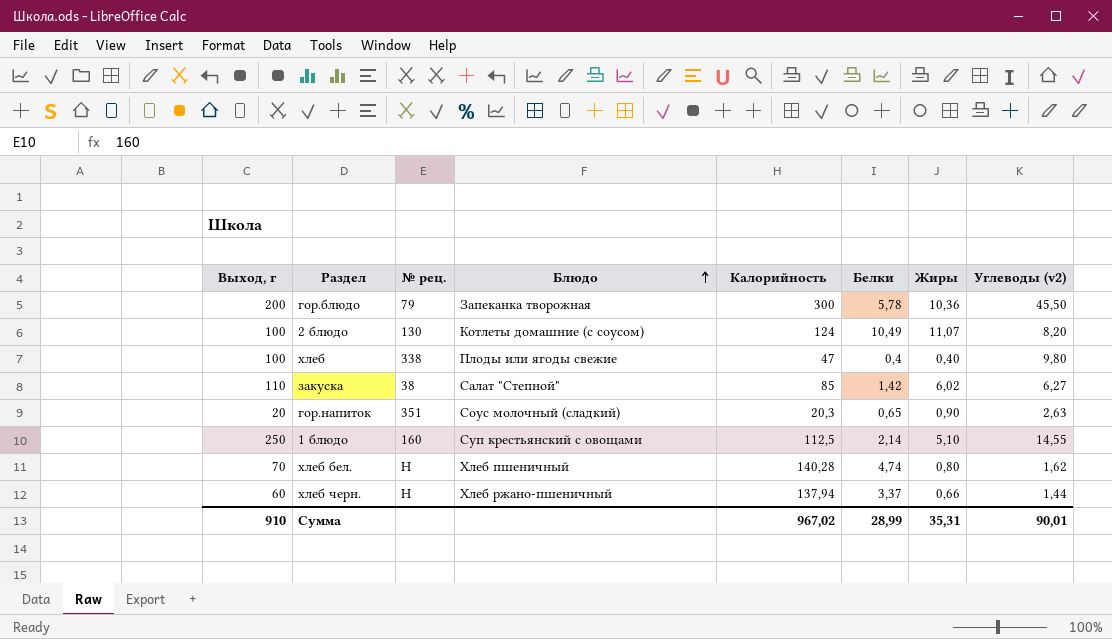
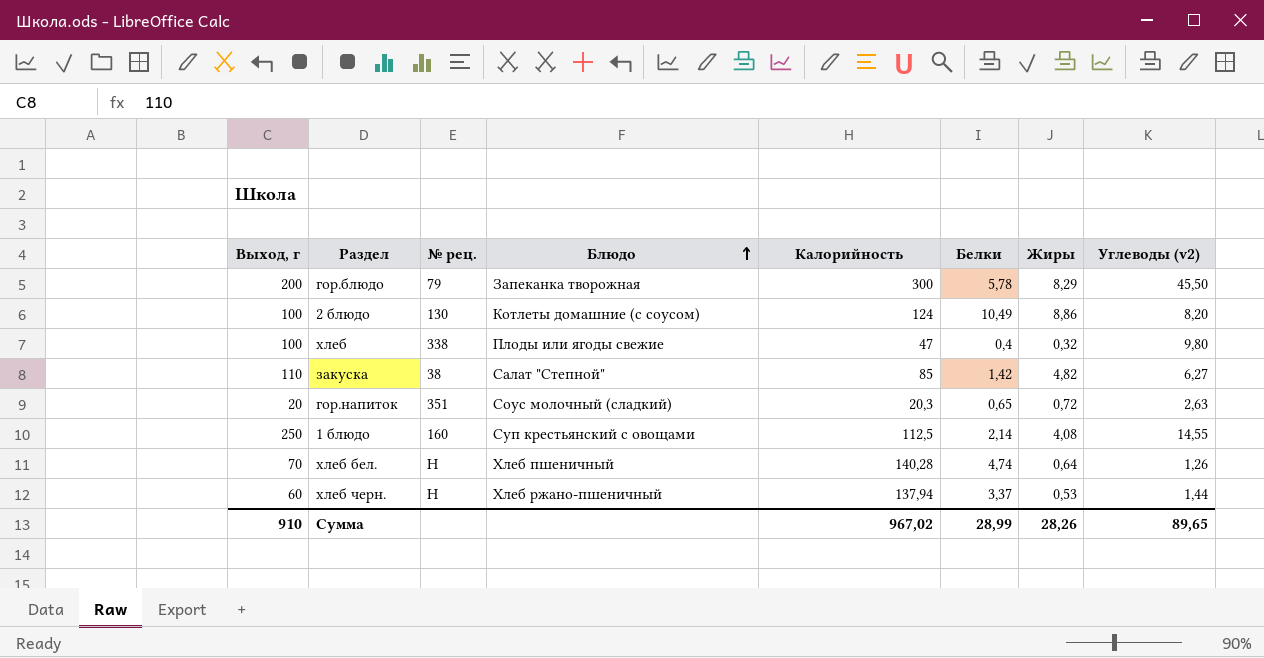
гор.блюдо | Жиры: 10,36 -> 8,29
2 блюдо | Жиры: 11,07 -> 8,86
хлеб | Жиры: 0,40 -> 0,32
закуска | Жиры: 6,02 -> 4,82
гор.напиток | Жиры: 0,90 -> 0,72
1 блюдо | Жиры: 5,10 -> 4,08
хлеб бел. | Жиры: 0,80 -> 0,64
хлеб бел. | Углеводы (v2): 1,62 -> 1,26
хлеб черн. | Жиры: 0,66 -> 0,53
Сумма | Жиры: 35,31 -> 28,26
Сумма | Углеводы (v2): 90,01 -> 89,65

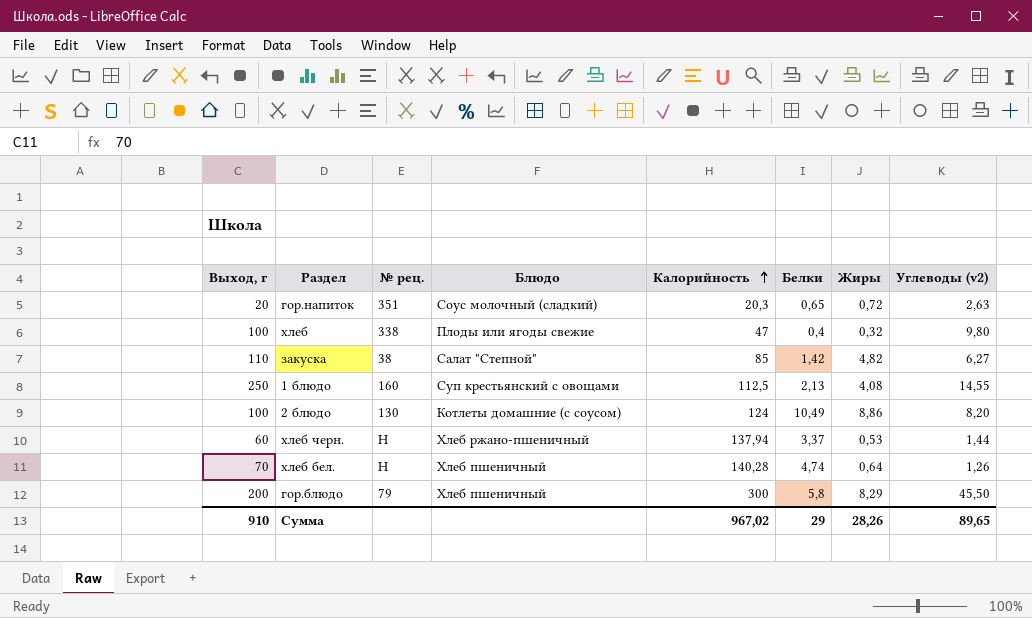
row order: Блюдо ascending -> Калорийность ascending
1 блюдо | Белки: 2,14 -> 2,13
гор.блюдо | Блюдо: Запеканка творожная -> Хлеб пшеничный
гор.блюдо | Белки: 5,78 -> 5,8
Сумма | Белки: 28,99 -> 29

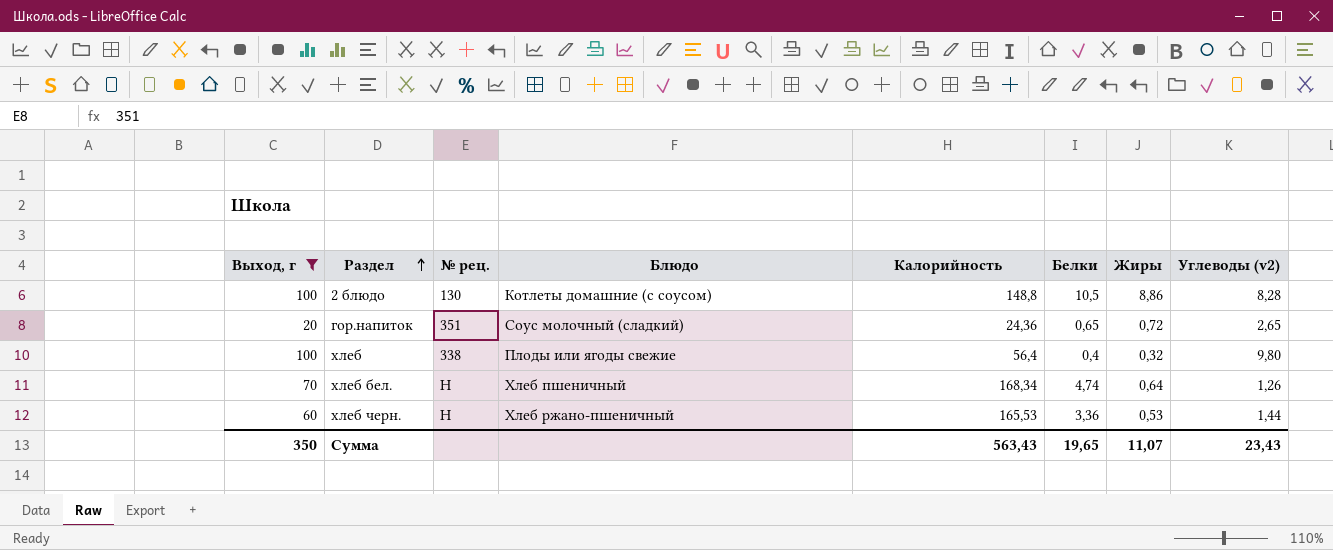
filter: none -> Выход, г <= 100
row order: Калорийность ascending -> Раздел ascending
2 блюдо | Калорийность: 124 -> 148,8
2 блюдо | Белки: 10,49 -> 10,5
2 блюдо | Углеводы (v2): 8,20 -> 8,28
гор.напиток | Калорийность: 20,3 -> 24,36
гор.напиток | Углеводы (v2): 2,63 -> 2,65
хлеб | Калорийность: 47 -> 56,4
хлеб бел. | Калорийность: 140,28 -> 168,34
хлеб черн. | Калорийность: 137,94 -> 165,53
хлеб черн. | Белки: 3,37 -> 3,36
Сумма | Выход, г: 910 -> 350
Сумма | Калорийность: 967,02 -> 563,43
Сумма | Белки: 29 -> 19,65
Сумма | Жиры: 28,26 -> 11,07
Сумма | Углеводы (v2): 89,65 -> 23,43

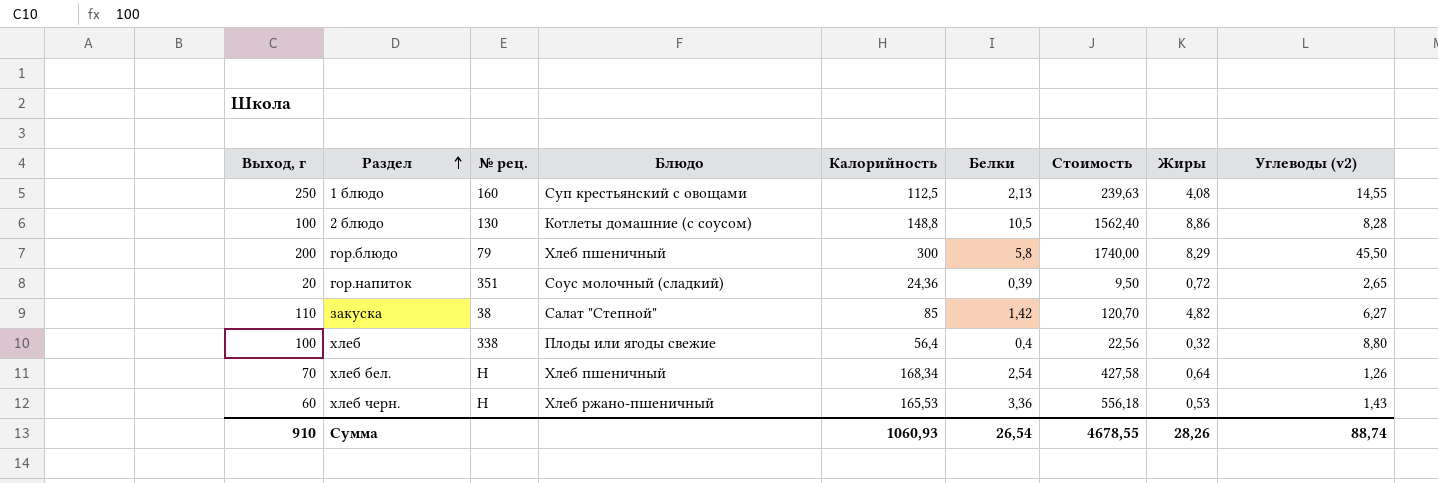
filter: Выход, г <= 100 -> none
column Стоимость | formula: none -> [Калорийность] * [Белки]
гор.напиток | Белки: 0,65 -> 0,39
хлеб | Углеводы (v2): 9,80 -> 8,80
хлеб бел. | Белки: 4,74 -> 2,54
хлеб черн. | Углеводы (v2): 1,44 -> 1,43
Сумма | Выход, г: 350 -> 910
Сумма | Калорийность: 563,43 -> 1060,93
Сумма | Белки: 19,65 -> 26,54
Сумма | Жиры: 11,07 -> 28,26
Сумма | Углеводы (v2): 23,43 -> 88,74

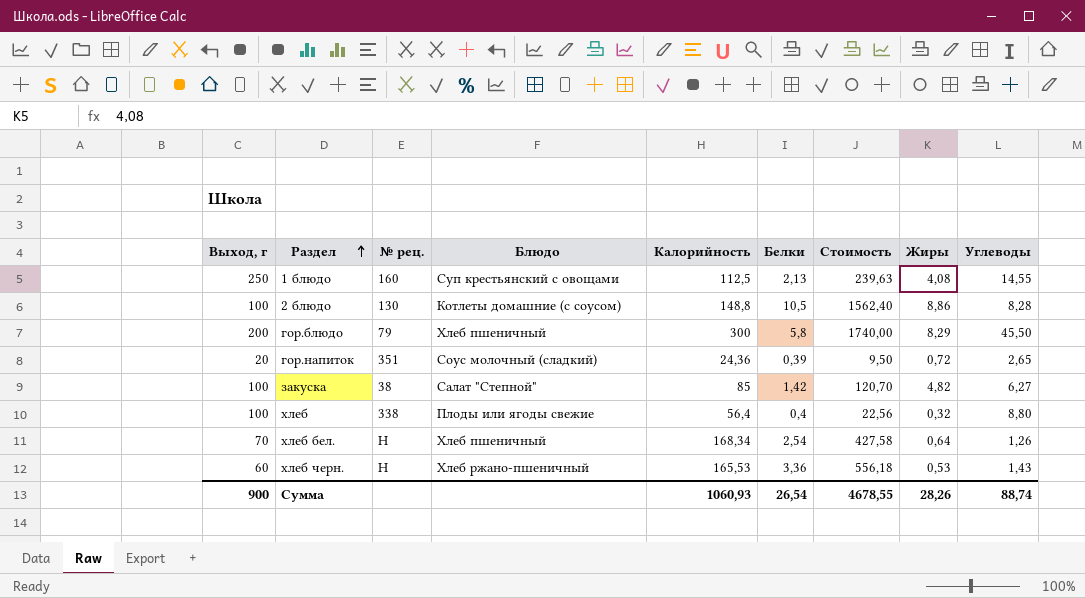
column name: Углеводы (v2) -> Углеводы
закуска | Выход, г: 110 -> 100
Сумма | Выход, г: 910 -> 900

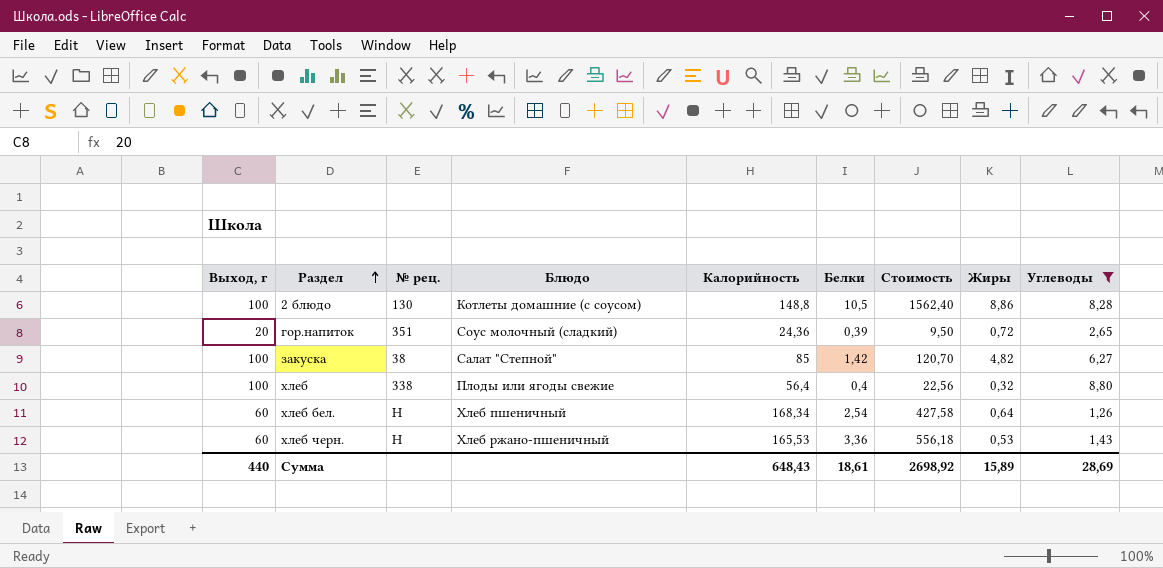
filter: none -> Углеводы <= 8,80
хлеб бел. | Выход, г: 70 -> 60
Сумма | Выход, г: 900 -> 440
Сумма | Калорийность: 1060,93 -> 648,43
Сумма | Белки: 26,54 -> 18,61
Сумма | Стоимость: 4678,55 -> 2698,92
Сумма | Жиры: 28,26 -> 15,89
Сумма | Углеводы: 88,74 -> 28,69

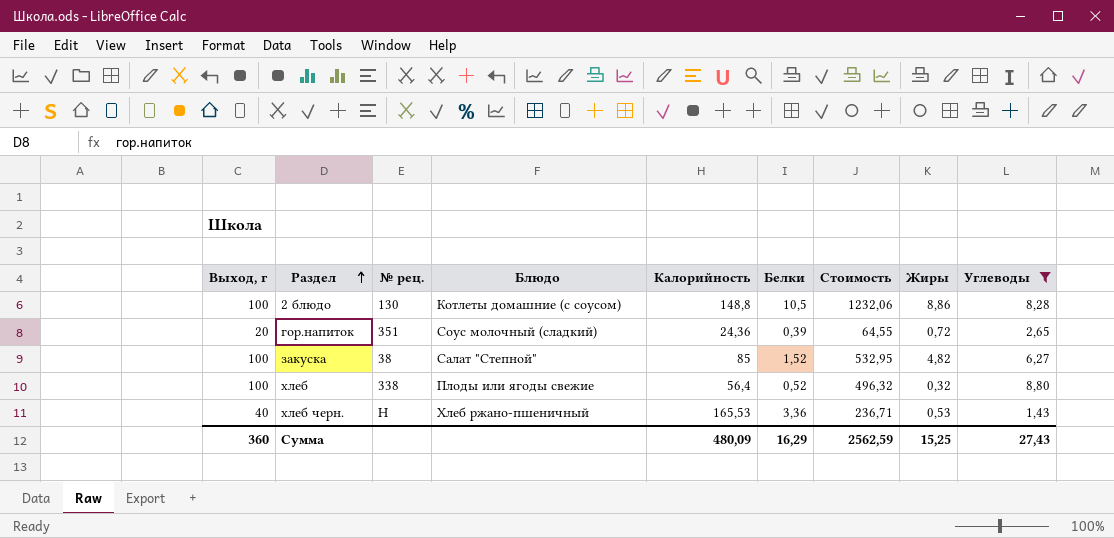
column Стоимость | formula: [Калорийность] * [Белки] -> [Калорийность] * [Углеводы]
row хлеб бел.: 60 | Н | Хлеб пшеничный | 168,34 | 2,54 | 427,58 | 0,64 | 1,26 -> none
закуска | Белки: 1,42 -> 1,52
хлеб | Белки: 0,4 -> 0,52
хлеб черн. | Выход, г: 60 -> 40
Сумма | Выход, г: 440 -> 360
Сумма | Калорийность: 648,43 -> 480,09
Сумма | Белки: 18,61 -> 16,29
Сумма | Стоимость: 2698,92 -> 2562,59
Сумма | Жиры: 15,89 -> 15,25
Сумма | Углеводы: 28,69 -> 27,43

